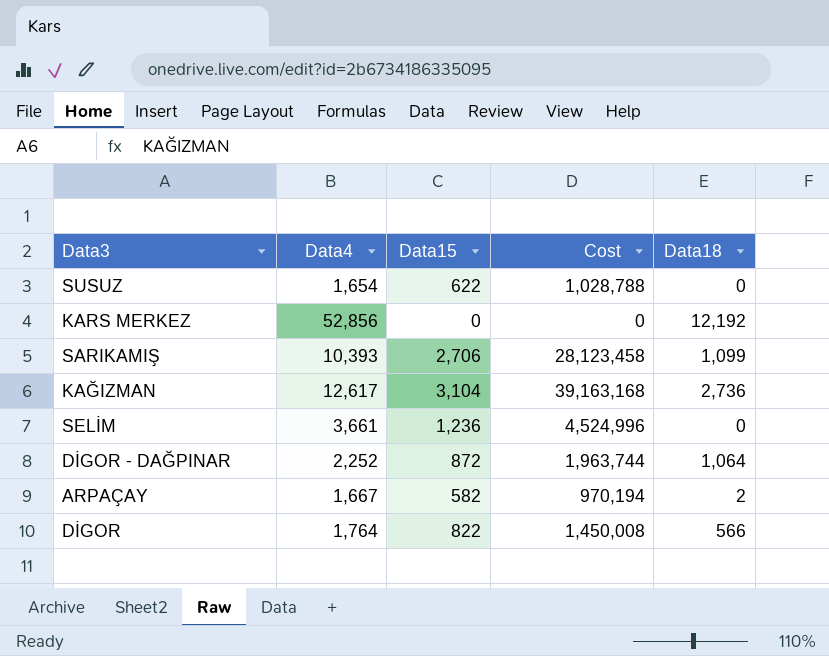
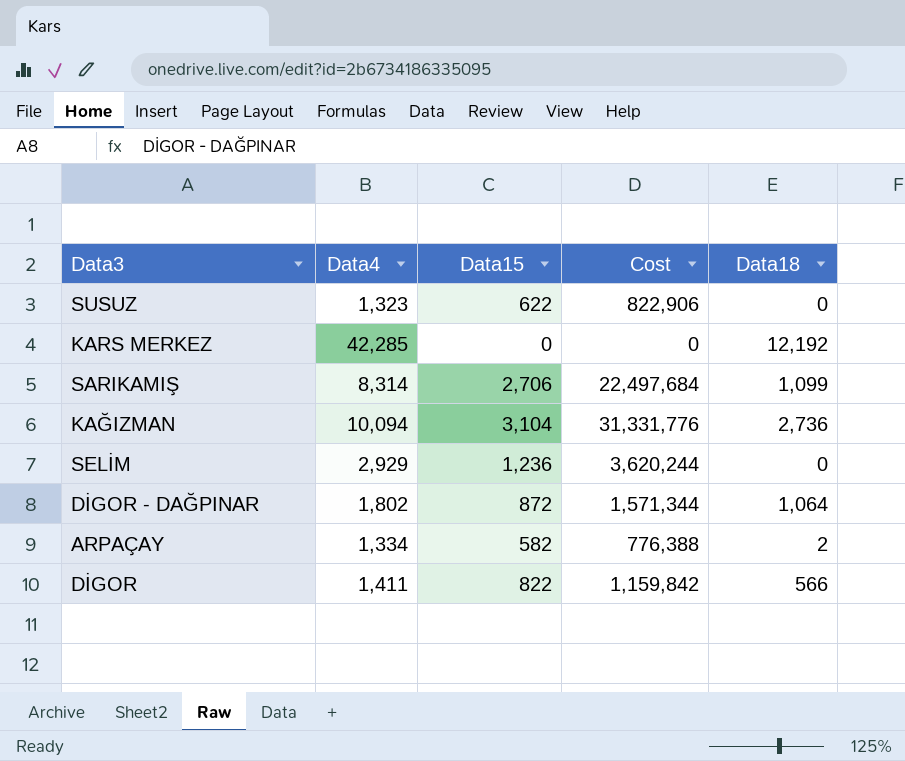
SUSUZ | Data4: 1,654 -> 1,323
SUSUZ | Cost: 1,028,788 -> 822,906
KARS MERKEZ | Data4: 52,856 -> 42,285
SARIKAMIŞ | Data4: 10,393 -> 8,314
SARIKAMIŞ | Cost: 28,123,458 -> 22,497,684
KAĞIZMAN | Data4: 12,617 -> 10,094
KAĞIZMAN | Cost: 39,163,168 -> 31,331,776
SELİM | Data4: 3,661 -> 2,929
SELİM | Cost: 4,524,996 -> 3,620,244
DİGOR - DAĞPINAR | Data4: 2,252 -> 1,802
DİGOR - DAĞPINAR | Cost: 1,963,744 -> 1,571,344
ARPAÇAY | Data4: 1,667 -> 1,334
ARPAÇAY | Cost: 970,194 -> 776,388
DİGOR | Data4: 1,764 -> 1,411
DİGOR | Cost: 1,450,008 -> 1,159,842

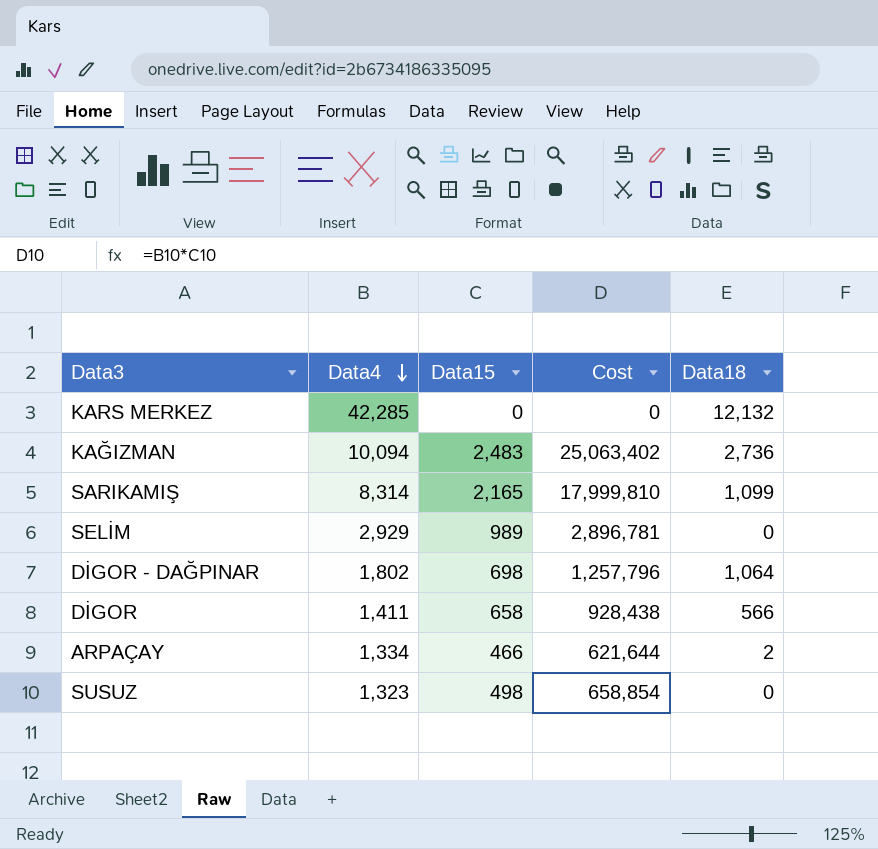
row order: none -> Data4 descending
KARS MERKEZ | Data18: 12,192 -> 12,132
KAĞIZMAN | Data15: 3,104 -> 2,483
KAĞIZMAN | Cost: 31,331,776 -> 25,063,402
SARIKAMIŞ | Data15: 2,706 -> 2,165
SARIKAMIŞ | Cost: 22,497,684 -> 17,999,810
SELİM | Data15: 1,236 -> 989
SELİM | Cost: 3,620,244 -> 2,896,781
DİGOR - DAĞPINAR | Data15: 872 -> 698
DİGOR - DAĞPINAR | Cost: 1,571,344 -> 1,257,796
DİGOR | Data15: 822 -> 658
DİGOR | Cost: 1,159,842 -> 928,438
ARPAÇAY | Data15: 582 -> 466
ARPAÇAY | Cost: 776,388 -> 621,644
SUSUZ | Data15: 622 -> 498
SUSUZ | Cost: 822,906 -> 658,854

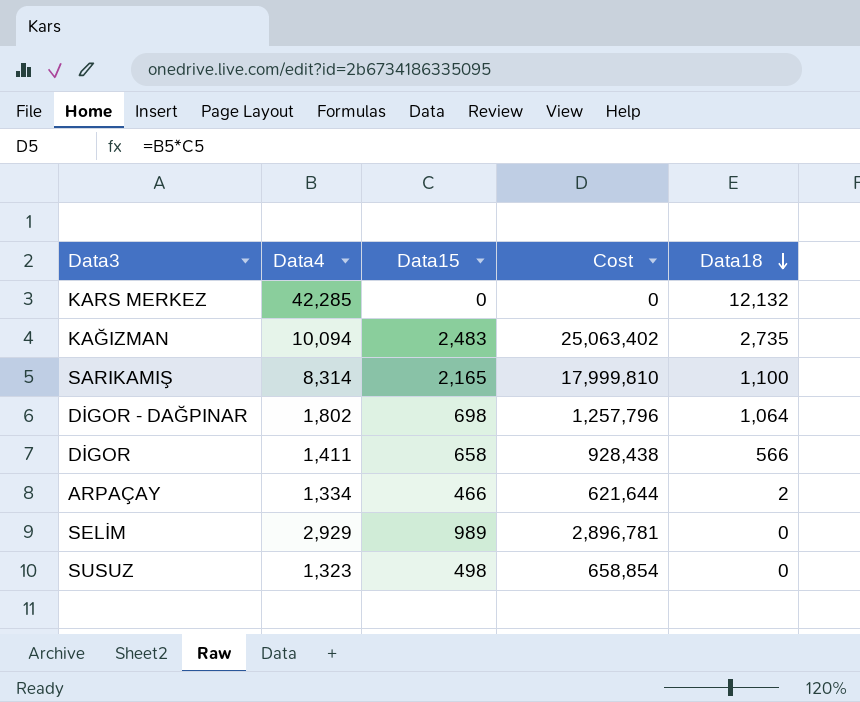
row order: Data4 descending -> Data18 descending
KAĞIZMAN | Data18: 2,736 -> 2,735
SARIKAMIŞ | Data18: 1,099 -> 1,100

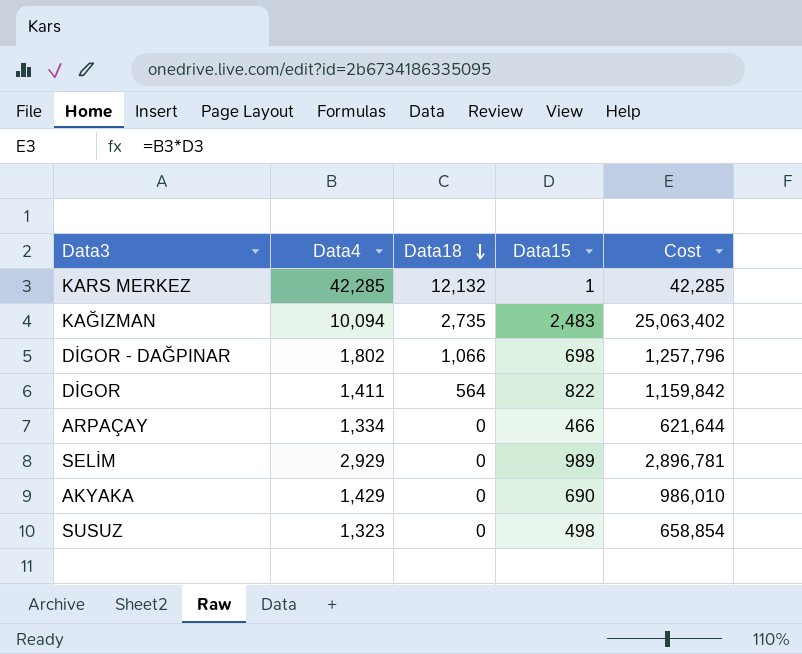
column Data18 | position: 5 -> 3
row SARIKAMIŞ: 8,314 | 2,165 | 17,999,810 | 1,100 -> none
KARS MERKEZ | Data15: 0 -> 1
KARS MERKEZ | Cost: 0 -> 42,285
DİGOR - DAĞPINAR | Data18: 1,064 -> 1,066
DİGOR | Data18: 566 -> 564
DİGOR | Data15: 658 -> 822
DİGOR | Cost: 928,438 -> 1,159,842
ARPAÇAY | Data18: 2 -> 0
row AKYAKA: none -> 1,429 | 0 | 690 | 986,010

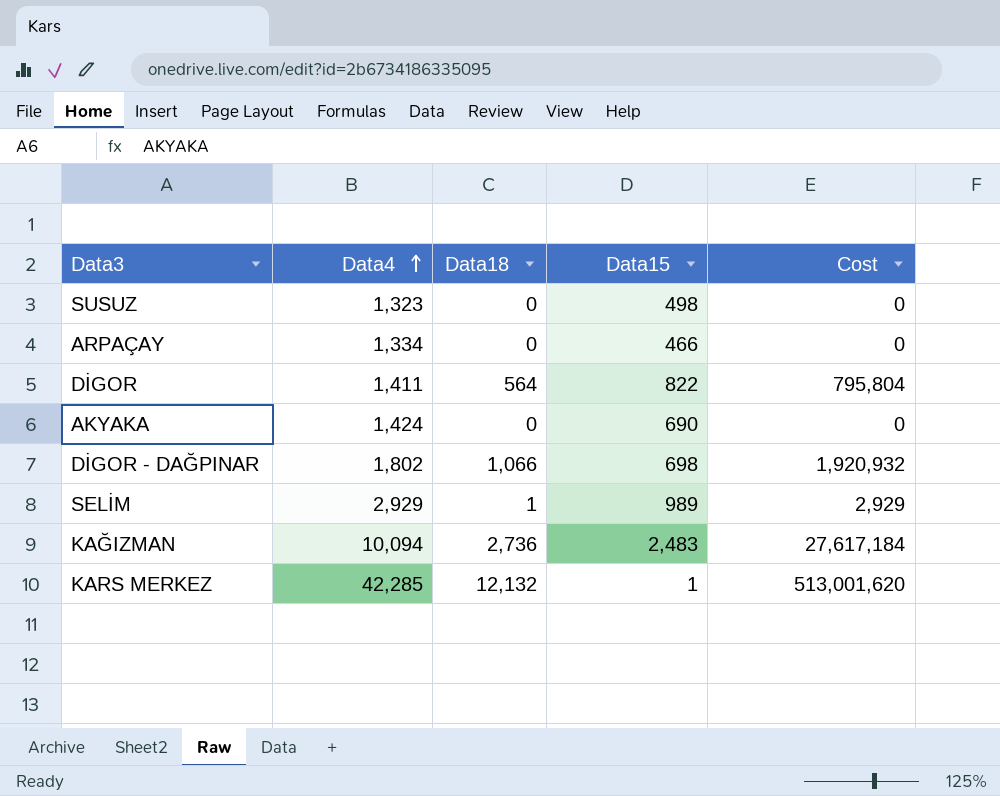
row order: Data18 descending -> Data4 ascending
column Cost | formula: [Data4] * [Data15] -> [Data4] * [Data18]
AKYAKA | Data4: 1,429 -> 1,424
SELİM | Data18: 0 -> 1
KAĞIZMAN | Data18: 2,735 -> 2,736

